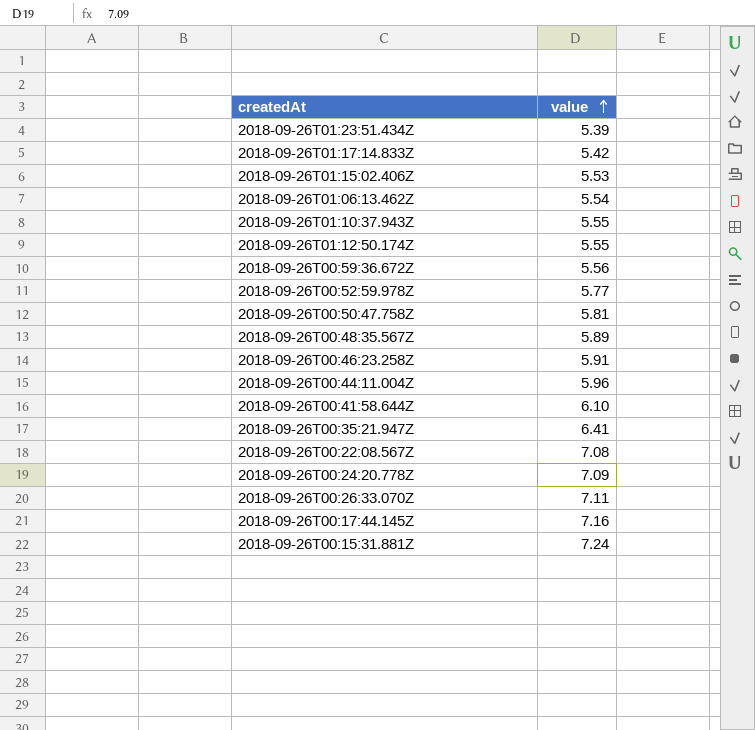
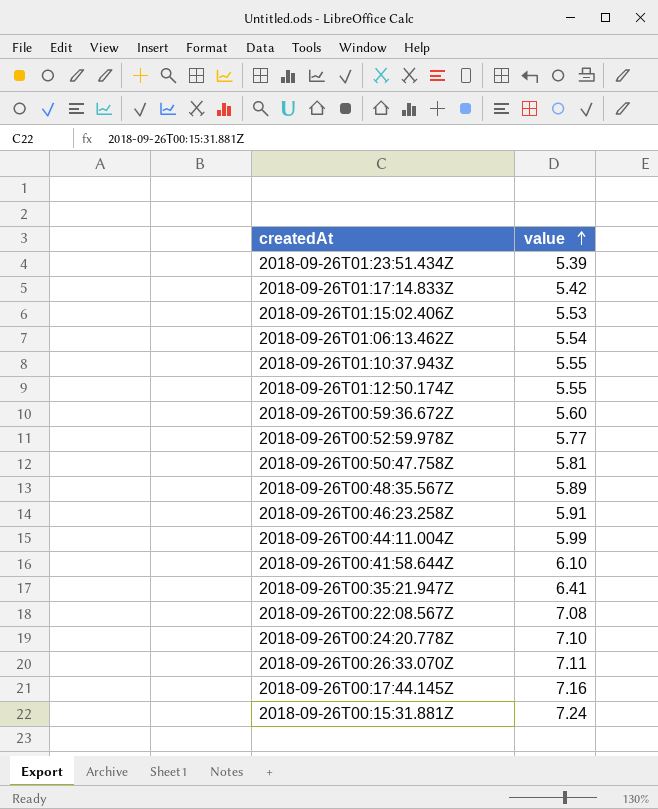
2018-09-26T00:59:36.672Z | value: 5.56 -> 5.60
2018-09-26T00:44:11.004Z | value: 5.96 -> 5.99
2018-09-26T00:24:20.778Z | value: 7.09 -> 7.10

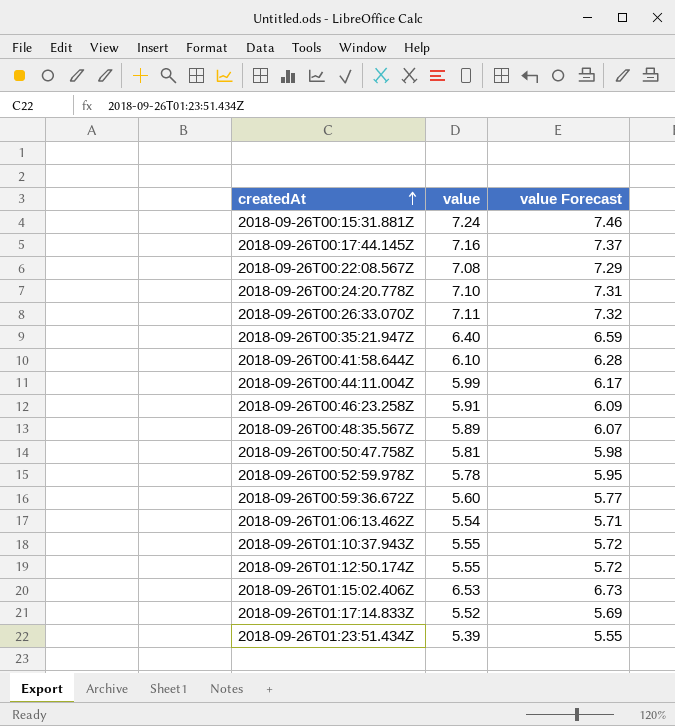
row order: value ascending -> createdAt ascending
column value Forecast | formula: none -> [value] * 1.03
2018-09-26T00:35:21.947Z | value: 6.41 -> 6.40
2018-09-26T00:52:59.978Z | value: 5.77 -> 5.78
2018-09-26T01:15:02.406Z | value: 5.53 -> 6.53
2018-09-26T01:17:14.833Z | value: 5.42 -> 5.52

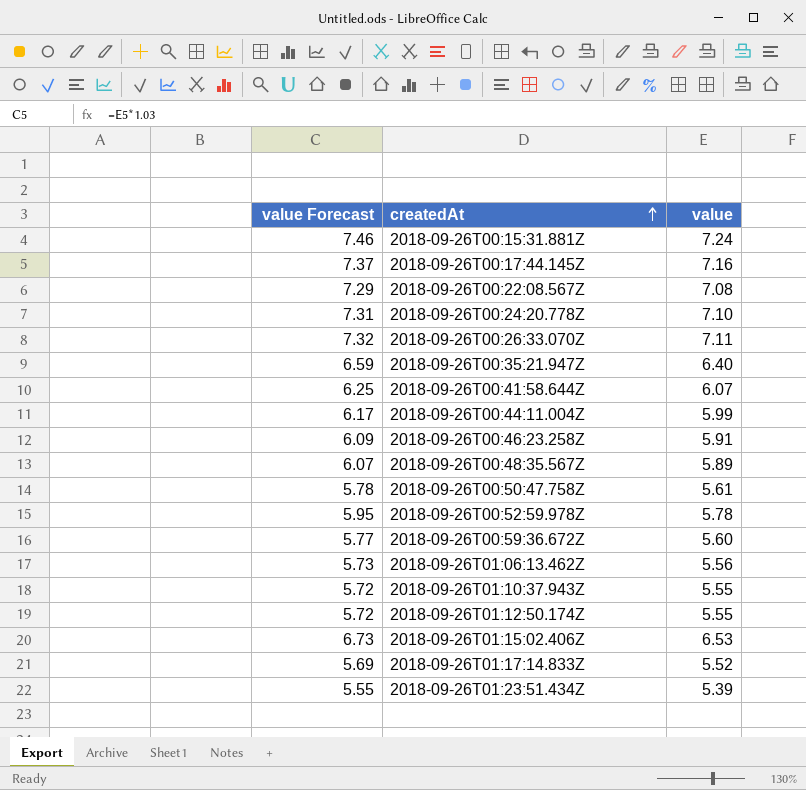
column value Forecast | position: 3 -> 1
2018-09-26T00:41:58.644Z | value Forecast: 6.28 -> 6.25
2018-09-26T00:41:58.644Z | value: 6.10 -> 6.07
2018-09-26T00:50:47.758Z | value Forecast: 5.98 -> 5.78
2018-09-26T00:50:47.758Z | value: 5.81 -> 5.61
2018-09-26T01:06:13.462Z | value Forecast: 5.71 -> 5.73
2018-09-26T01:06:13.462Z | value: 5.54 -> 5.56

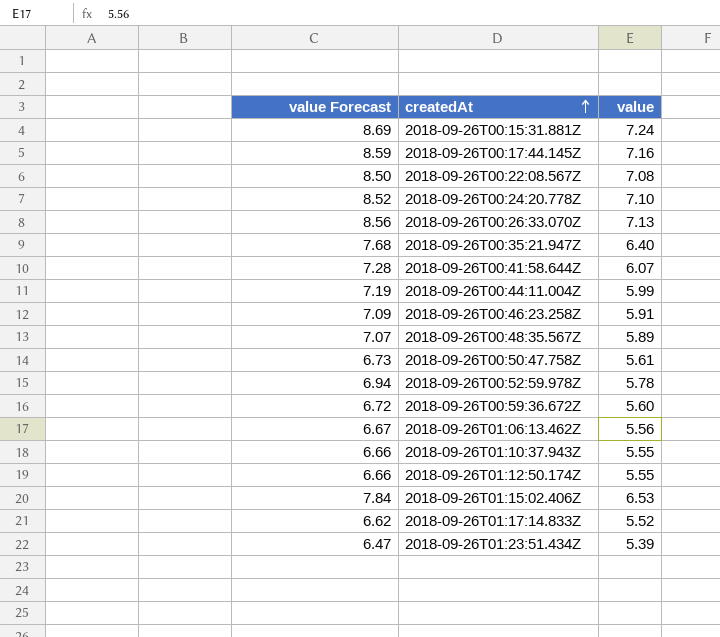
column value Forecast | formula: [value] * 1.03 -> [value] * 1.2
2018-09-26T00:26:33.070Z | value: 7.11 -> 7.13

